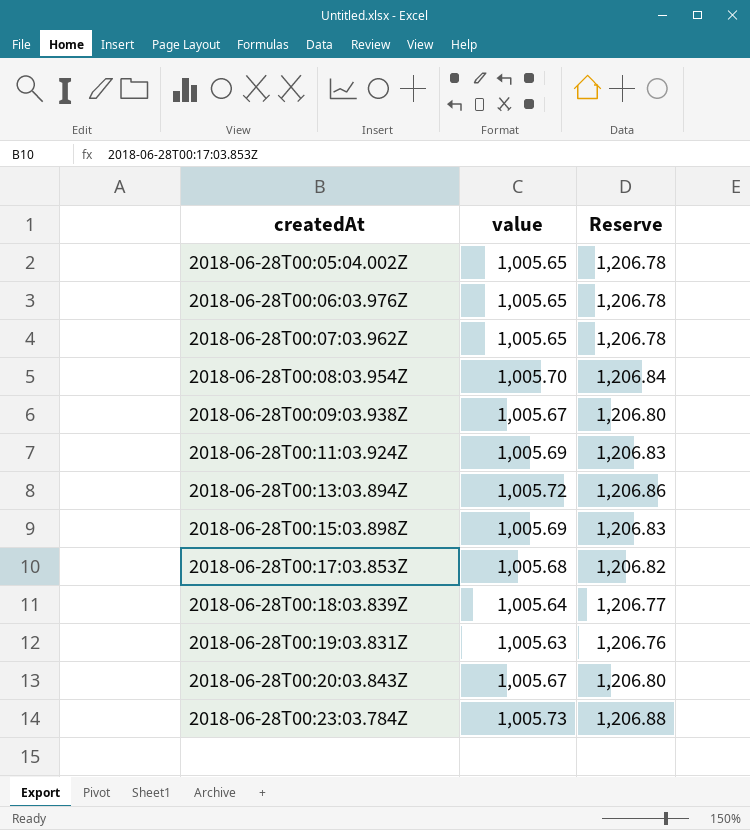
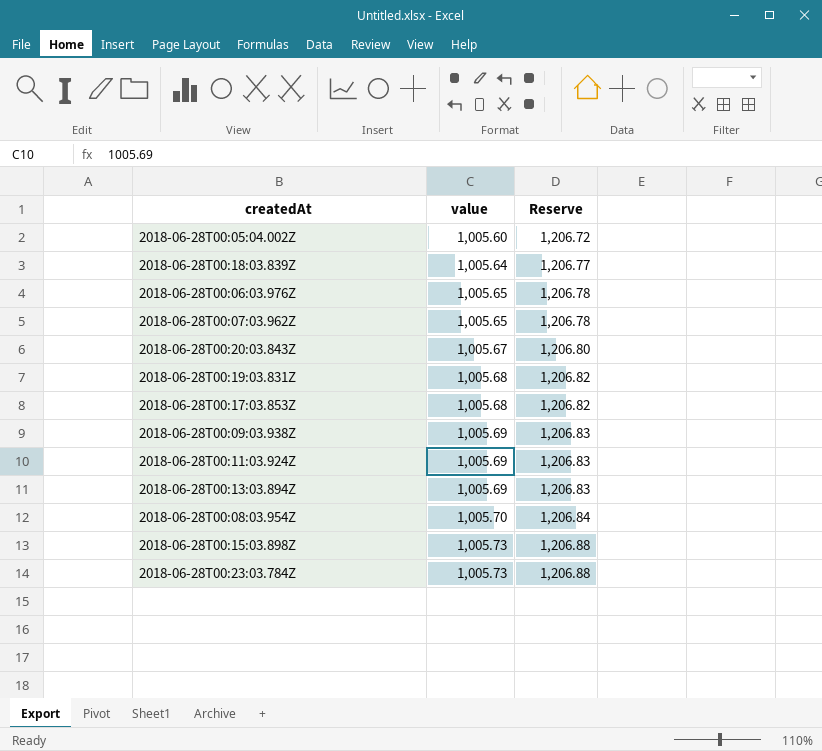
row order: createdAt ascending -> value ascending
2018-06-28T00:05:04.002Z | value: 1,005.65 -> 1,005.60
2018-06-28T00:05:04.002Z | Reserve: 1,206.78 -> 1,206.72
2018-06-28T00:19:03.831Z | value: 1,005.63 -> 1,005.68
2018-06-28T00:19:03.831Z | Reserve: 1,206.76 -> 1,206.82
2018-06-28T00:09:03.938Z | value: 1,005.67 -> 1,005.69
2018-06-28T00:09:03.938Z | Reserve: 1,206.80 -> 1,206.83
2018-06-28T00:13:03.894Z | value: 1,005.72 -> 1,005.69
2018-06-28T00:13:03.894Z | Reserve: 1,206.86 -> 1,206.83
2018-06-28T00:15:03.898Z | value: 1,005.69 -> 1,005.73
2018-06-28T00:15:03.898Z | Reserve: 1,206.83 -> 1,206.88

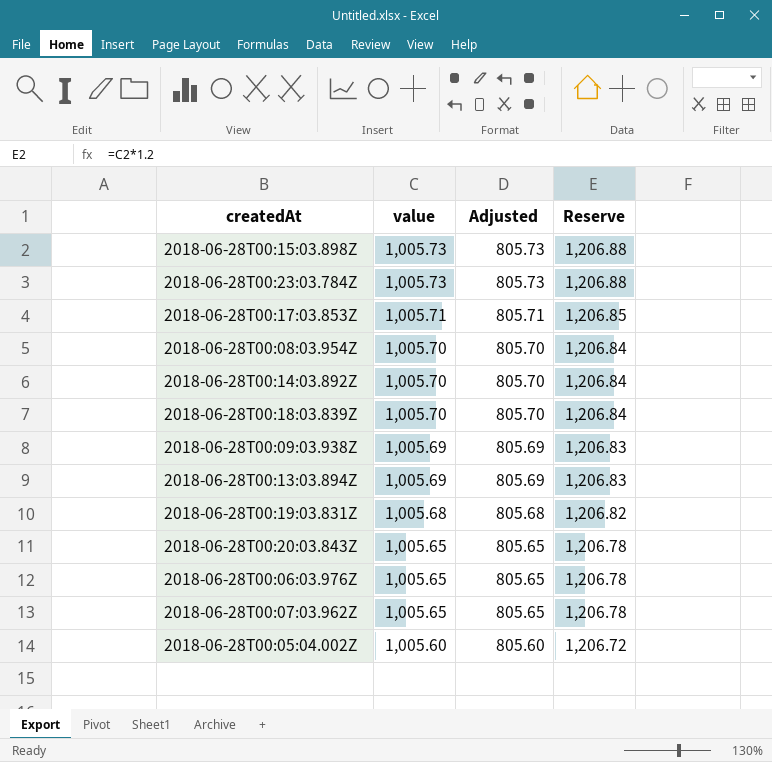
row order: value ascending -> value descending
column Adjusted | formula: none -> [value] - 200
row 2018-06-28T00:11:03.924Z: 1,005.69 | 1,206.83 -> none
2018-06-28T00:17:03.853Z | value: 1,005.68 -> 1,005.71
2018-06-28T00:17:03.853Z | Reserve: 1,206.82 -> 1,206.85
row 2018-06-28T00:14:03.892Z: none -> 1,005.70 | 805.70 | 1,206.84
2018-06-28T00:18:03.839Z | value: 1,005.64 -> 1,005.70
2018-06-28T00:18:03.839Z | Reserve: 1,206.77 -> 1,206.84
2018-06-28T00:20:03.843Z | value: 1,005.67 -> 1,005.65
2018-06-28T00:20:03.843Z | Reserve: 1,206.80 -> 1,206.78

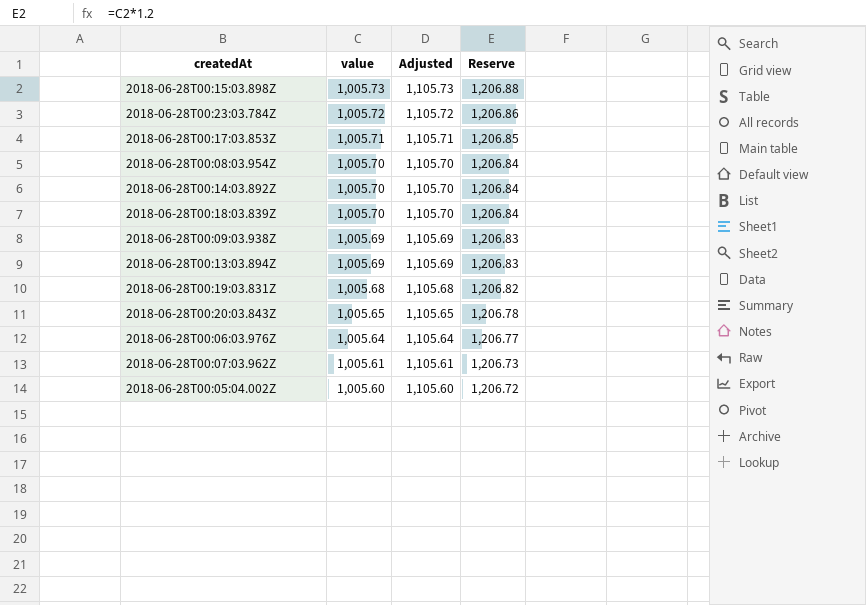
column Adjusted | formula: [value] - 200 -> [value] + 100
2018-06-28T00:23:03.784Z | value: 1,005.73 -> 1,005.72
2018-06-28T00:23:03.784Z | Reserve: 1,206.88 -> 1,206.86
2018-06-28T00:06:03.976Z | value: 1,005.65 -> 1,005.64
2018-06-28T00:06:03.976Z | Reserve: 1,206.78 -> 1,206.77
2018-06-28T00:07:03.962Z | value: 1,005.65 -> 1,005.61
2018-06-28T00:07:03.962Z | Reserve: 1,206.78 -> 1,206.73

